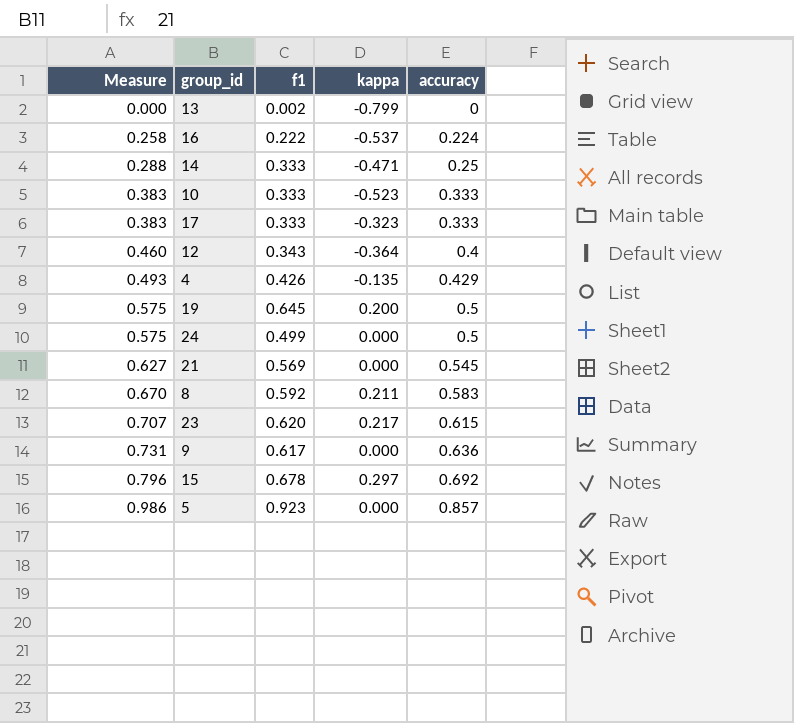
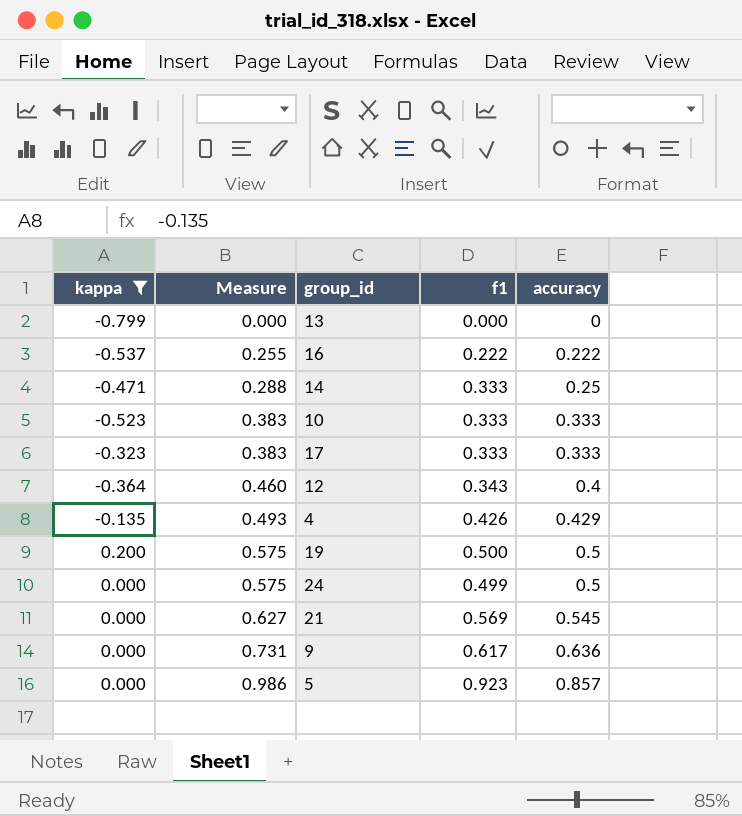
filter: none -> kappa <= 0.200
column kappa | position: 4 -> 1
13 | f1: 0.002 -> 0.000
16 | Measure: 0.258 -> 0.255
16 | accuracy: 0.224 -> 0.222
19 | f1: 0.645 -> 0.500

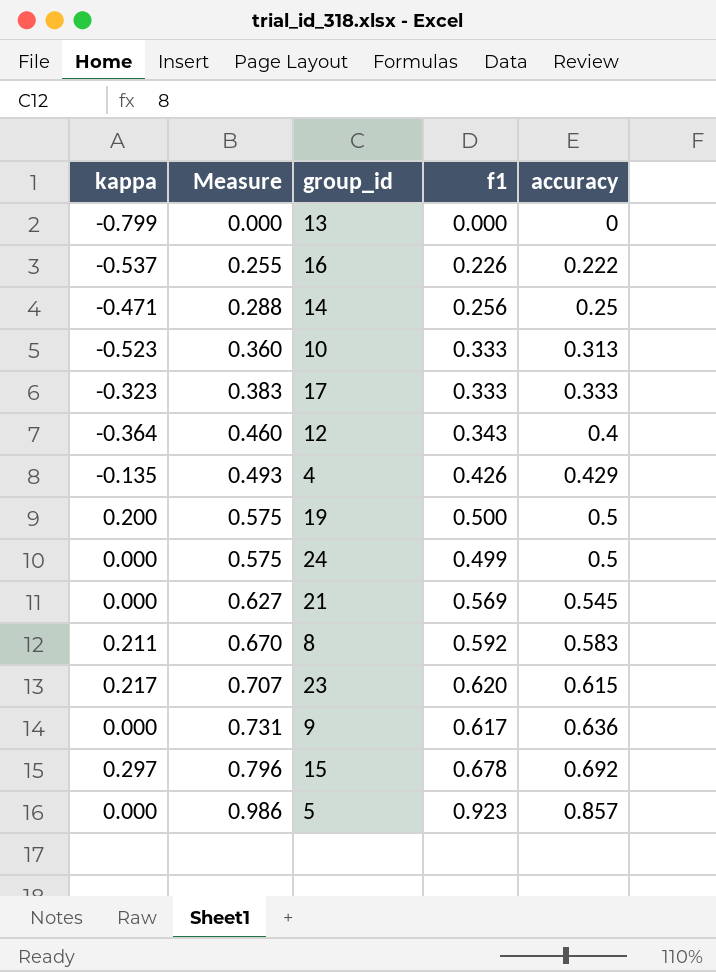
filter: kappa <= 0.200 -> none
16 | f1: 0.222 -> 0.226
14 | f1: 0.333 -> 0.256
10 | Measure: 0.383 -> 0.360
10 | accuracy: 0.333 -> 0.313

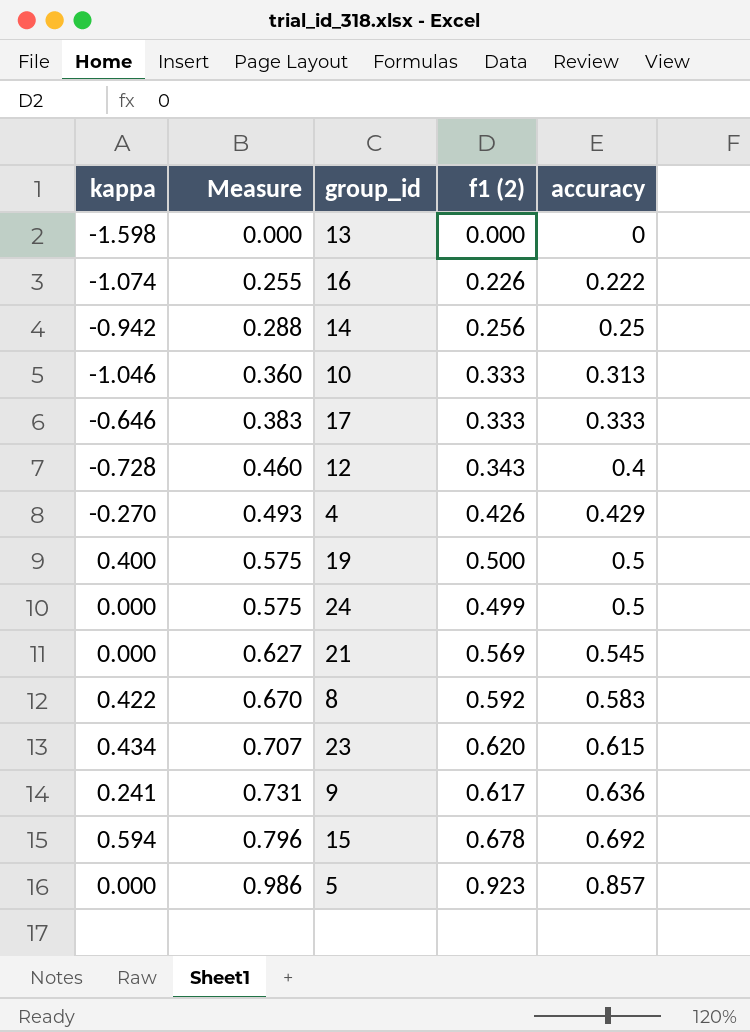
column name: f1 -> f1 (2)
13 | kappa: -0.799 -> -1.598
16 | kappa: -0.537 -> -1.074
14 | kappa: -0.471 -> -0.942
10 | kappa: -0.523 -> -1.046
17 | kappa: -0.323 -> -0.646
12 | kappa: -0.364 -> -0.728
4 | kappa: -0.135 -> -0.270
19 | kappa: 0.200 -> 0.400
8 | kappa: 0.211 -> 0.422
23 | kappa: 0.217 -> 0.434
9 | kappa: 0.000 -> 0.241
15 | kappa: 0.297 -> 0.594

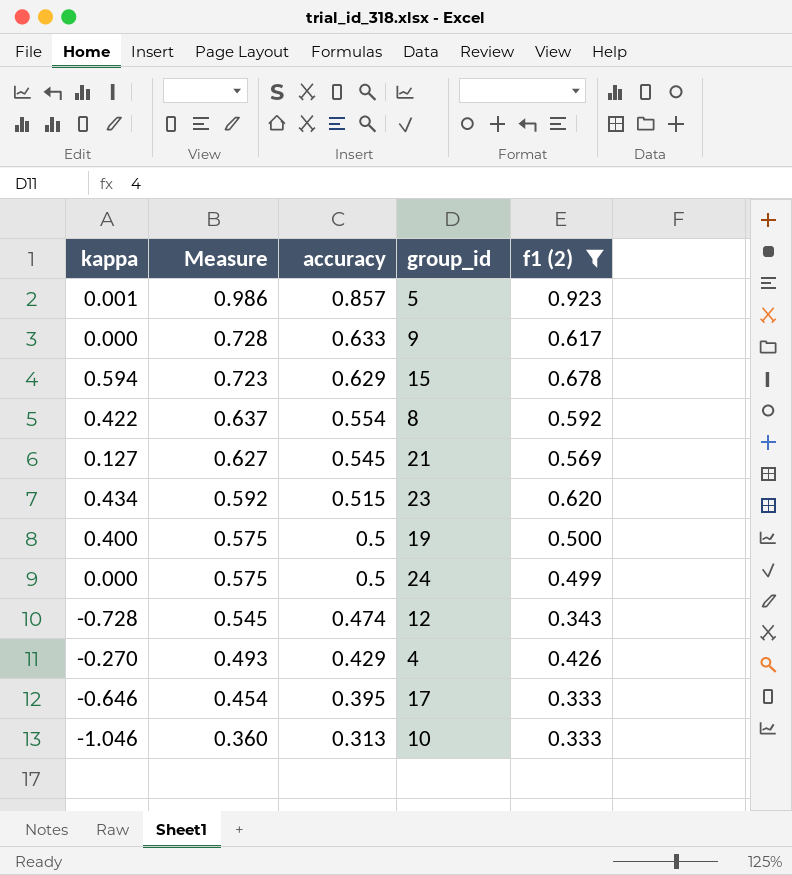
filter: none -> f1 (2) >= 0.333
row order: Measure ascending -> Measure descending
column accuracy | position: 5 -> 3
5 | kappa: 0.000 -> 0.001
9 | kappa: 0.241 -> 0.000
9 | Measure: 0.731 -> 0.728
9 | accuracy: 0.636 -> 0.633
15 | Measure: 0.796 -> 0.723
15 | accuracy: 0.692 -> 0.629
8 | Measure: 0.670 -> 0.637
8 | accuracy: 0.583 -> 0.554
21 | kappa: 0.000 -> 0.127
23 | Measure: 0.707 -> 0.592
23 | accuracy: 0.615 -> 0.515
12 | Measure: 0.460 -> 0.545
12 | accuracy: 0.4 -> 0.474
17 | Measure: 0.383 -> 0.454
17 | accuracy: 0.333 -> 0.395

